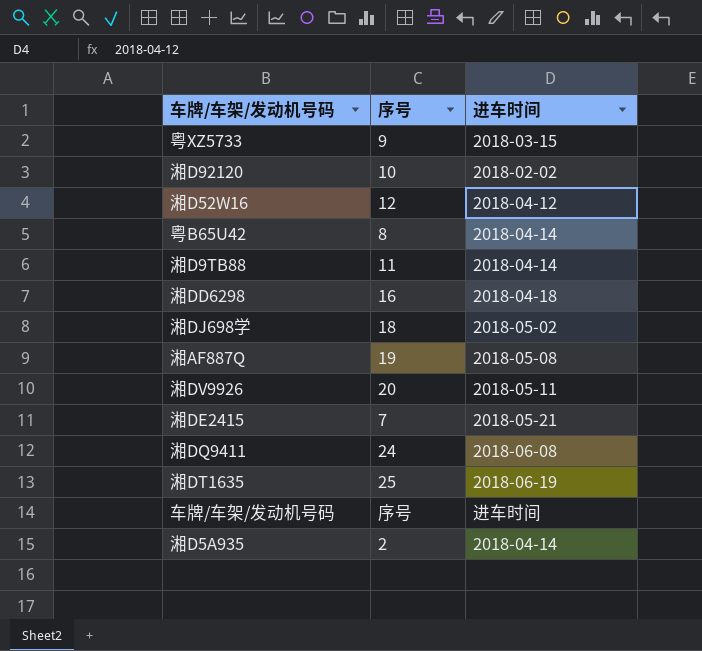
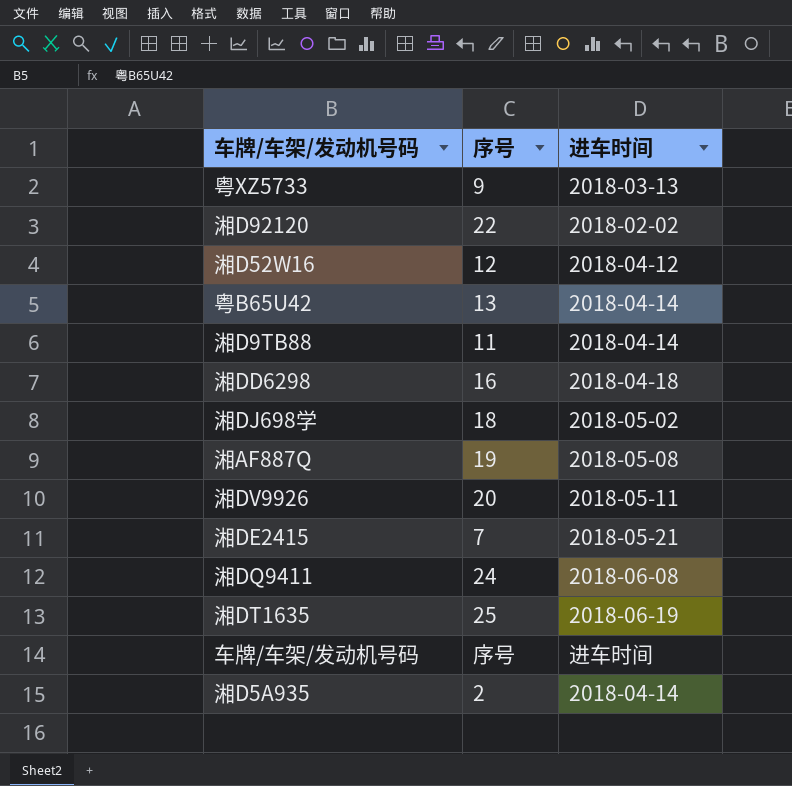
粤XZ5733 | 进车时间: 2018-03-15 -> 2018-03-13
湘D92120 | 序号: 10 -> 22
粤B65U42 | 序号: 8 -> 13

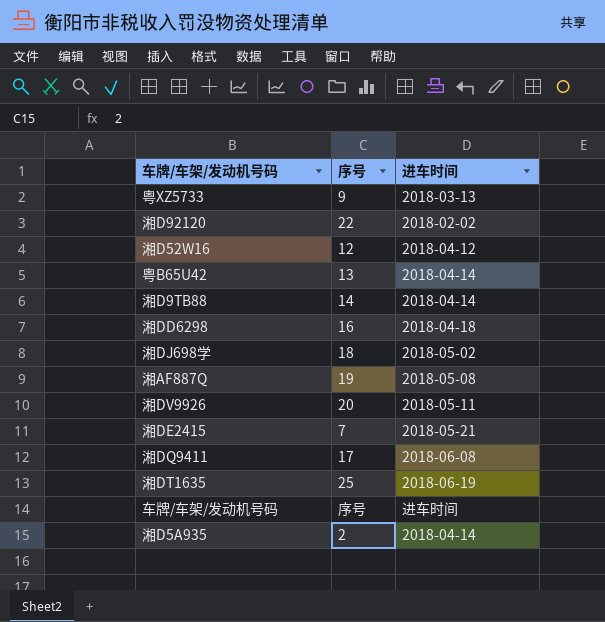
湘D9TB88 | 序号: 11 -> 14
湘DQ9411 | 序号: 24 -> 17

